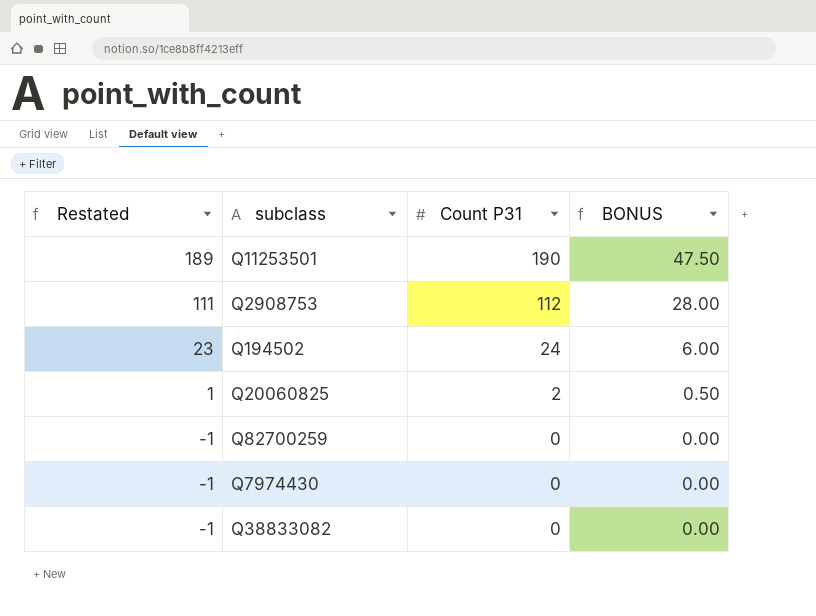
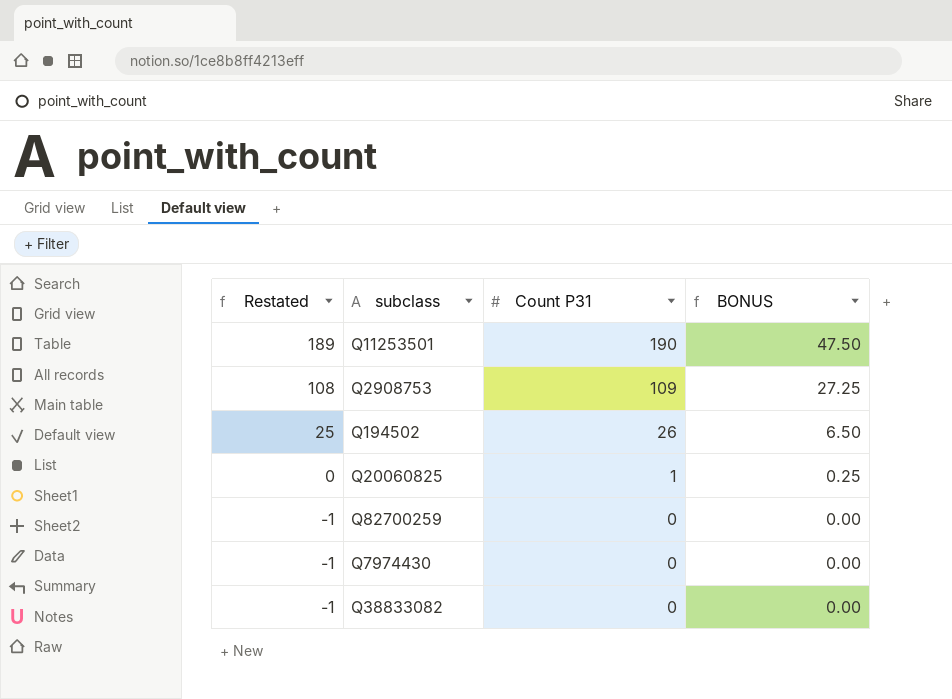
Q2908753 | Restated: 111 -> 108
Q2908753 | Count P31: 112 -> 109
Q2908753 | BONUS: 28.00 -> 27.25
Q194502 | Restated: 23 -> 25
Q194502 | Count P31: 24 -> 26
Q194502 | BONUS: 6.00 -> 6.50
Q20060825 | Restated: 1 -> 0
Q20060825 | Count P31: 2 -> 1
Q20060825 | BONUS: 0.50 -> 0.25

